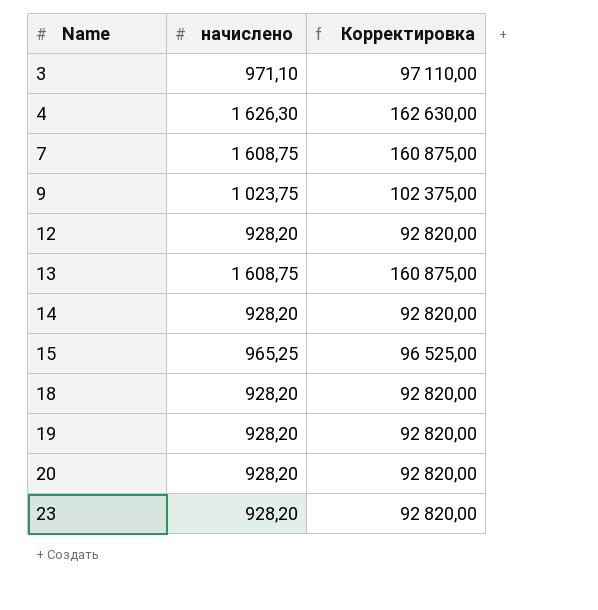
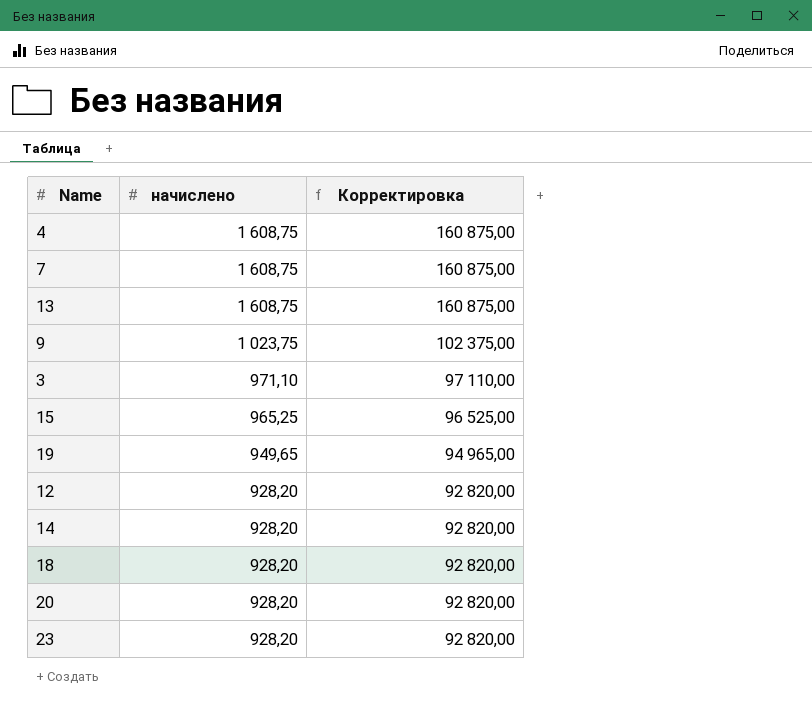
row order: Name ascending -> начислено descending
4 | начислено: 1 626,30 -> 1 608,75
4 | Корректировка: 162 630,00 -> 160 875,00
19 | начислено: 928,20 -> 949,65
19 | Корректировка: 92 820,00 -> 94 965,00

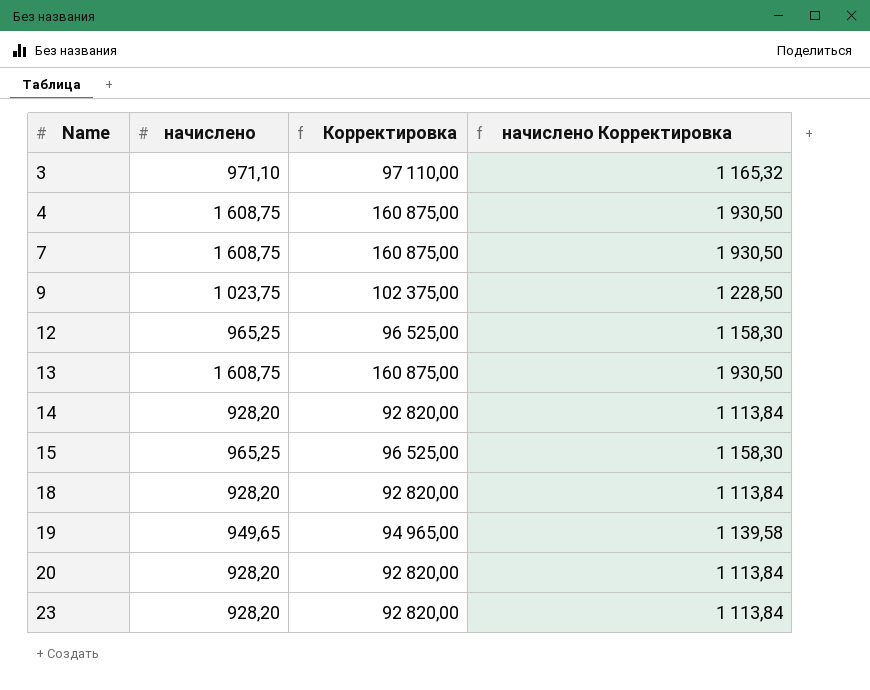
row order: начислено descending -> Name ascending
column начислено Корректировка | formula: none -> [начислено] * 1,2
12 | начислено: 928,20 -> 965,25
12 | Корректировка: 92 820,00 -> 96 525,00

